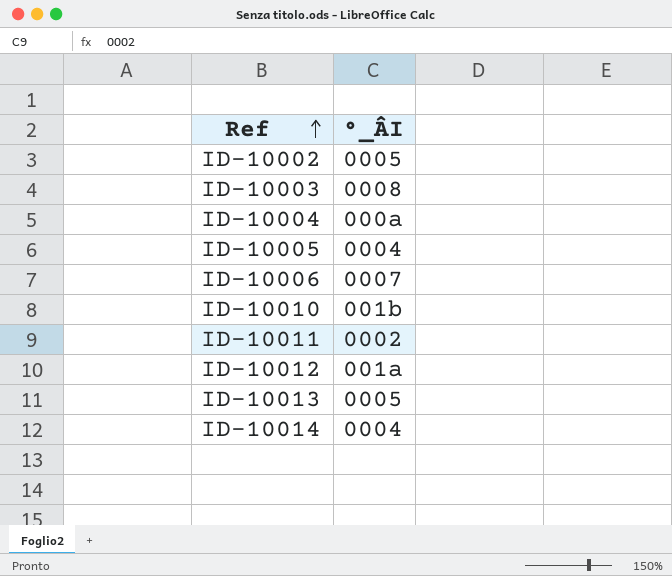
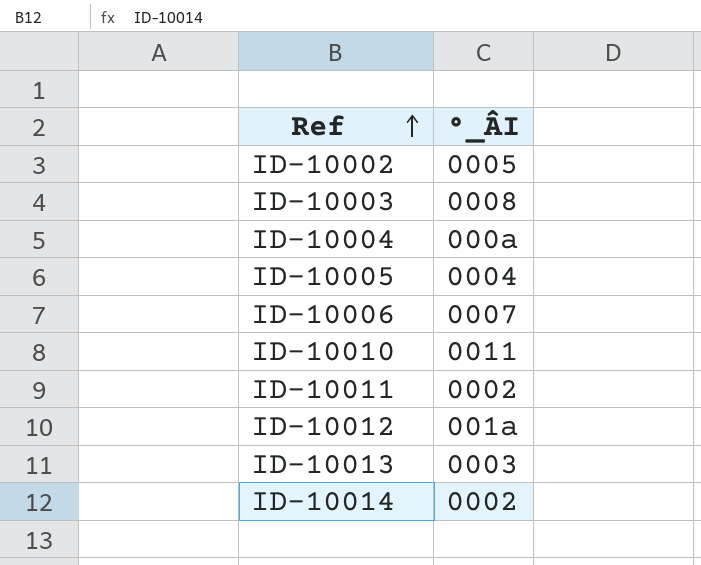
ID-10010 | °_ÂI: 001b -> 0011
ID-10013 | °_ÂI: 0005 -> 0003
ID-10014 | °_ÂI: 0004 -> 0002

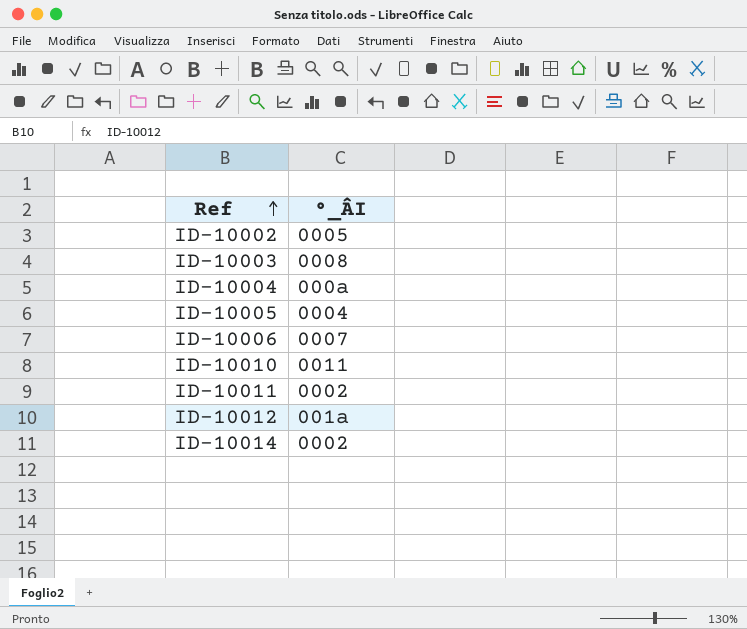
row ID-10013: 0003 -> none

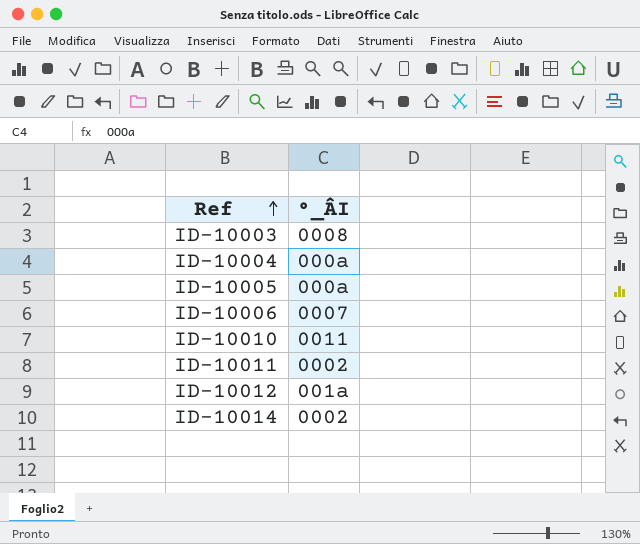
row ID-10002: 0005 -> none
ID-10005 | °_ÂI: 0004 -> 000a

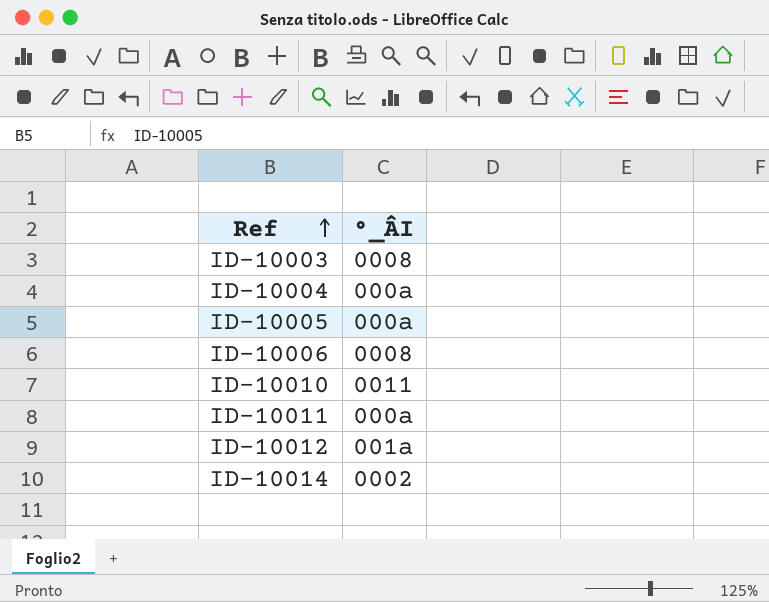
ID-10006 | °_ÂI: 0007 -> 0008
ID-10011 | °_ÂI: 0002 -> 000a

